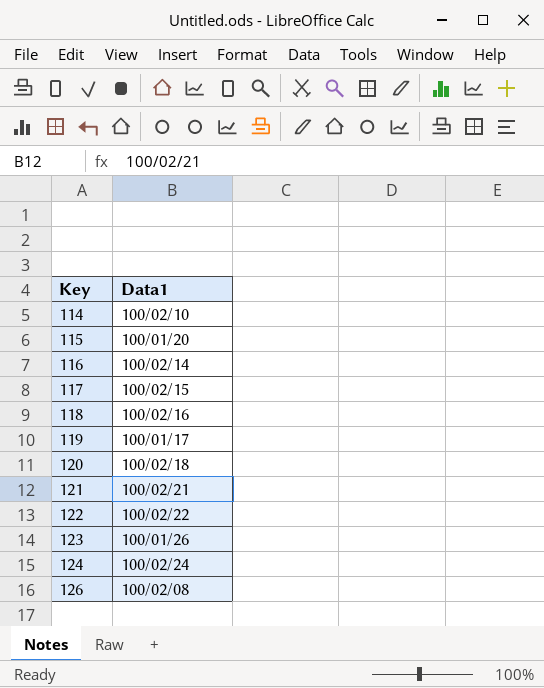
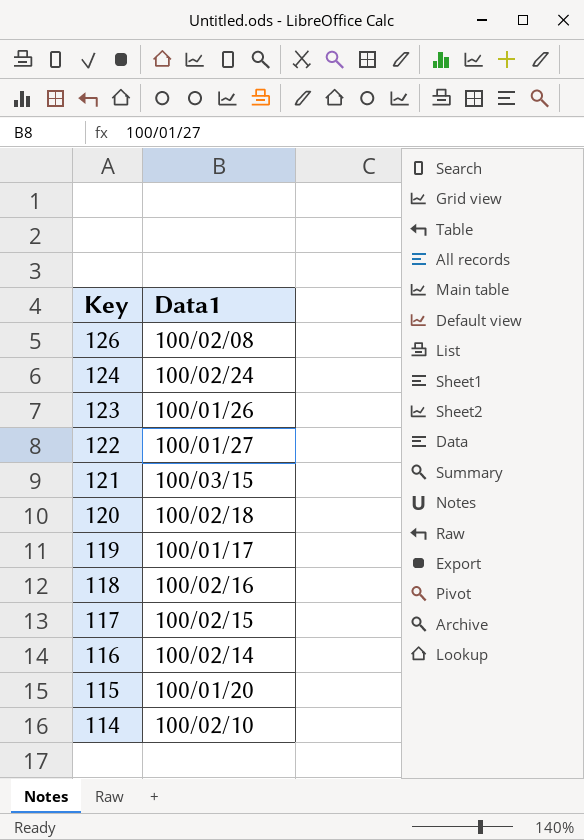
row order: Key ascending -> Key descending
122 | Data1: 100/02/22 -> 100/01/27
121 | Data1: 100/02/21 -> 100/03/15

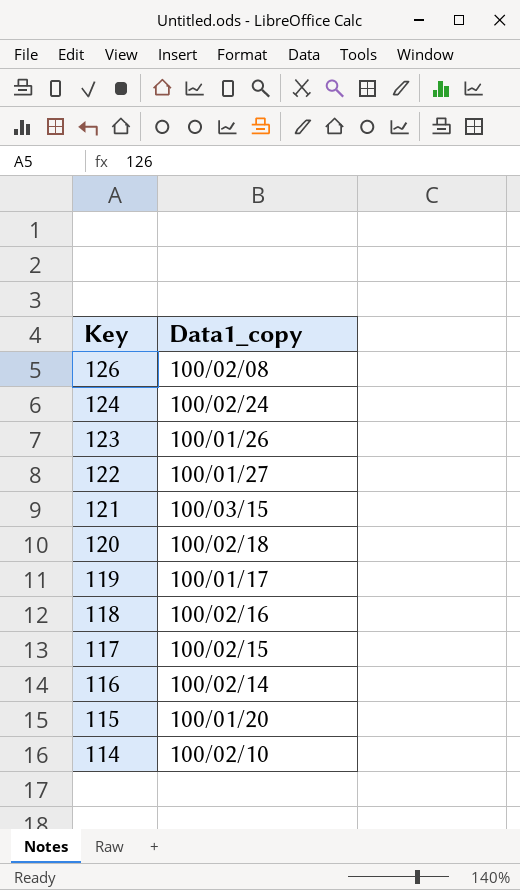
column name: Data1 -> Data1_copy

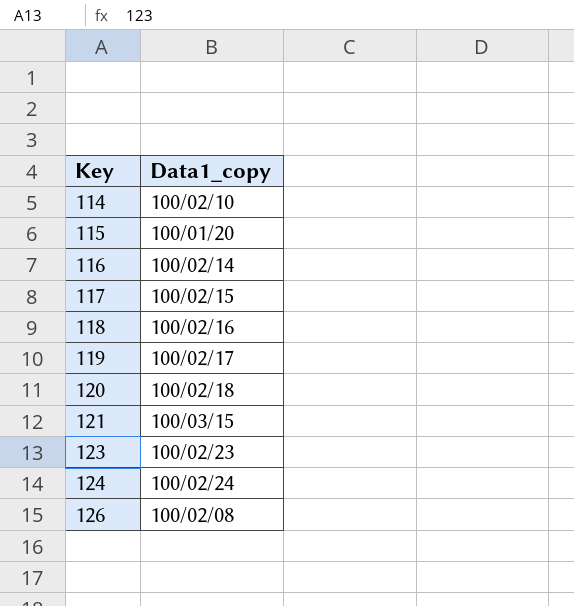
row order: Key descending -> Key ascending
row 122: 100/01/27 -> none
119 | Data1_copy: 100/01/17 -> 100/02/17
123 | Data1_copy: 100/01/26 -> 100/02/23

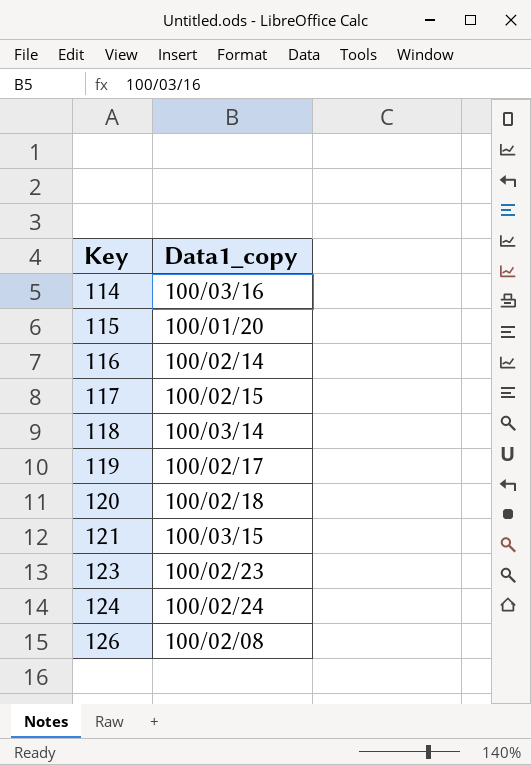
114 | Data1_copy: 100/02/10 -> 100/03/16
118 | Data1_copy: 100/02/16 -> 100/03/14

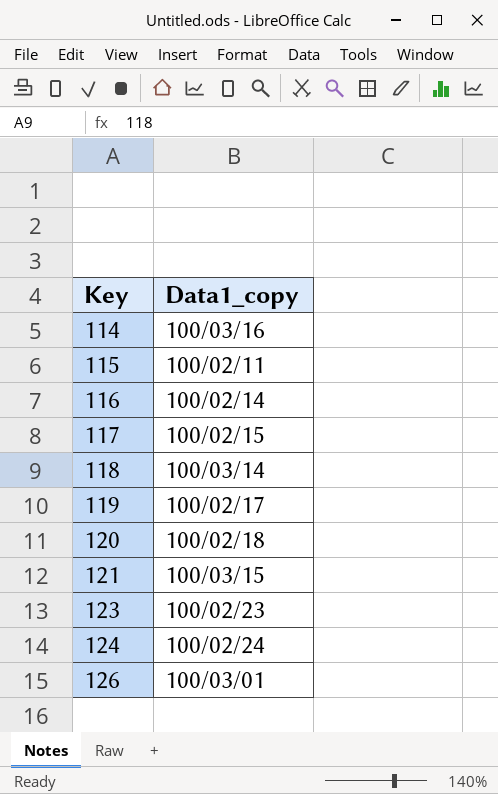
115 | Data1_copy: 100/01/20 -> 100/02/11
126 | Data1_copy: 100/02/08 -> 100/03/01

